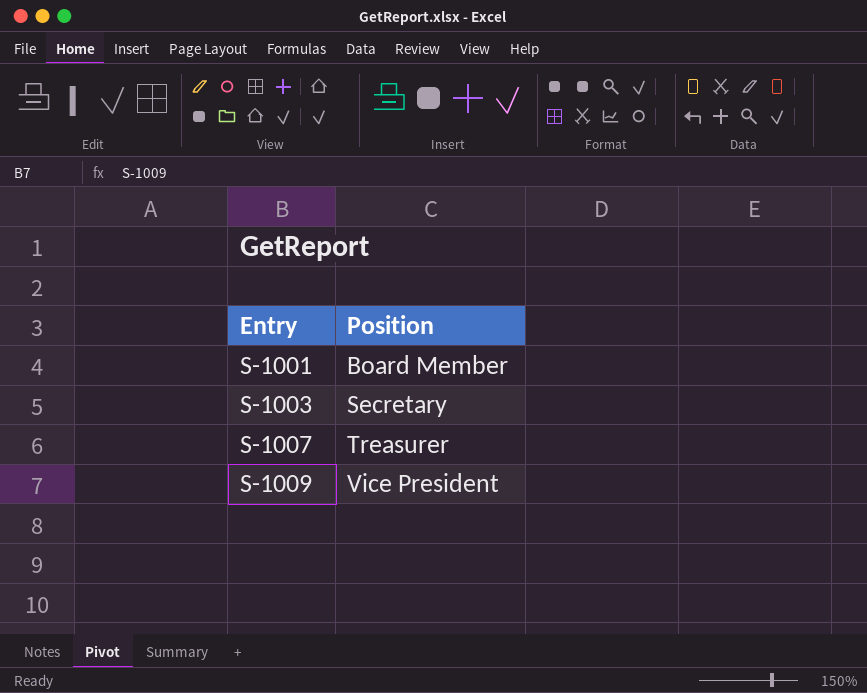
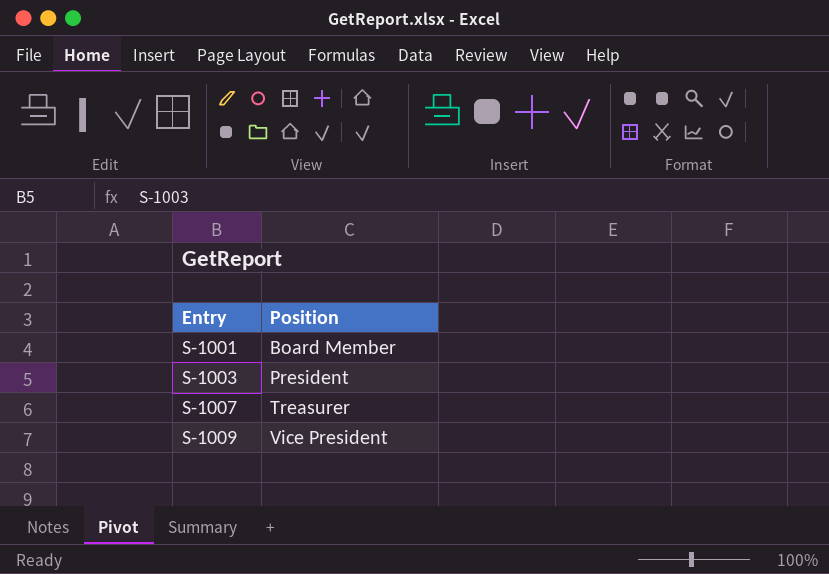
S-1003 | Position: Secretary -> President

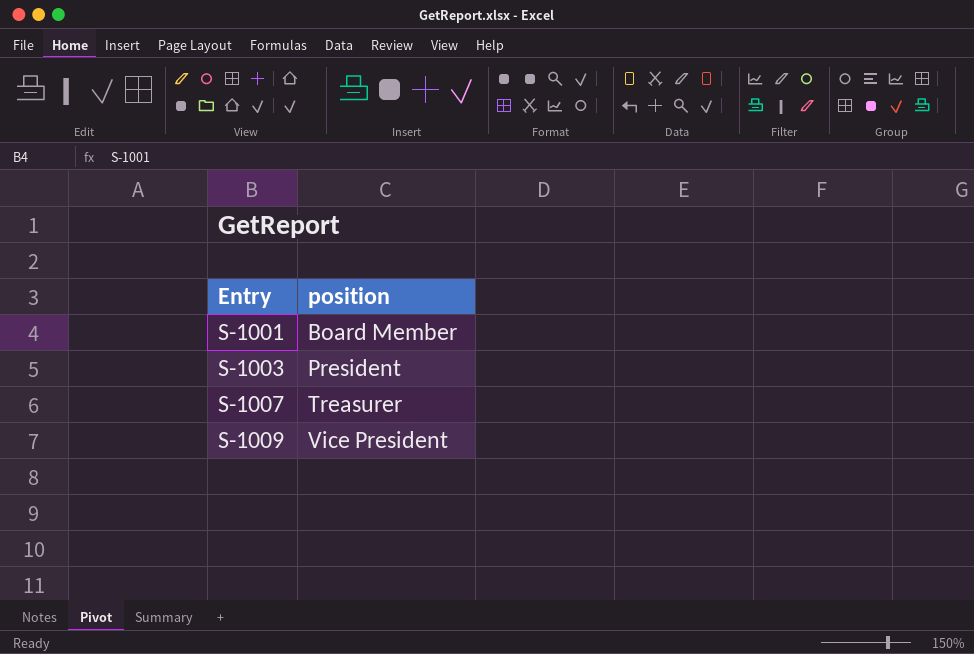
column name: Position -> position

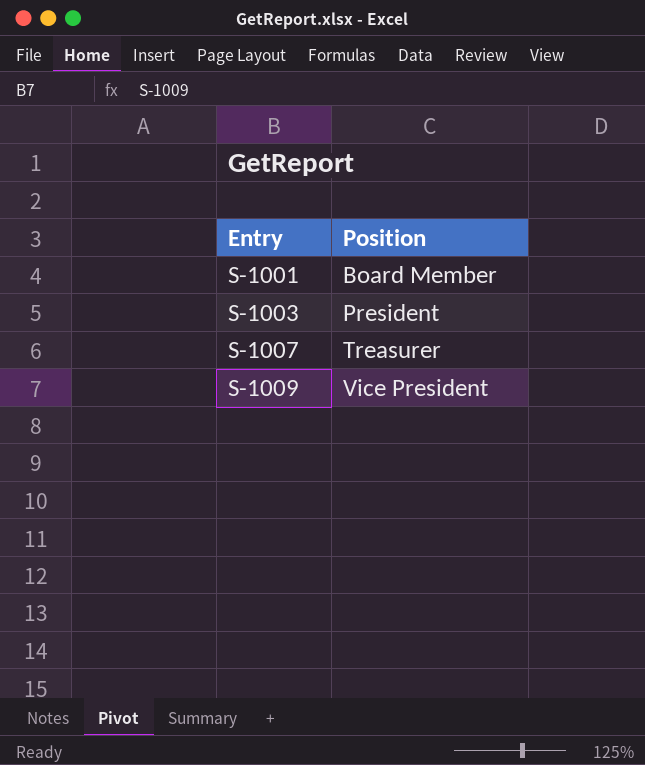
column name: position -> Position

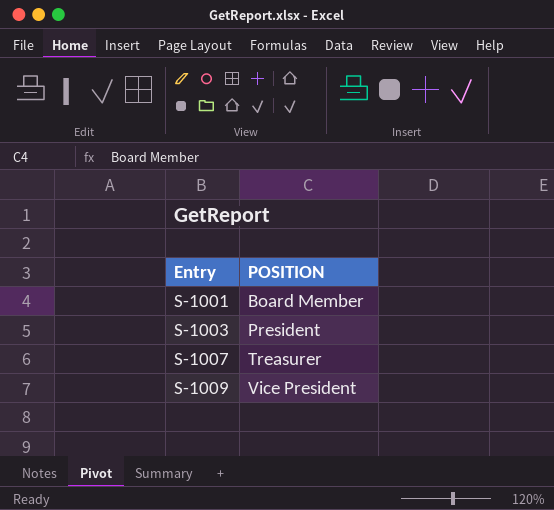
column name: Position -> POSITION

